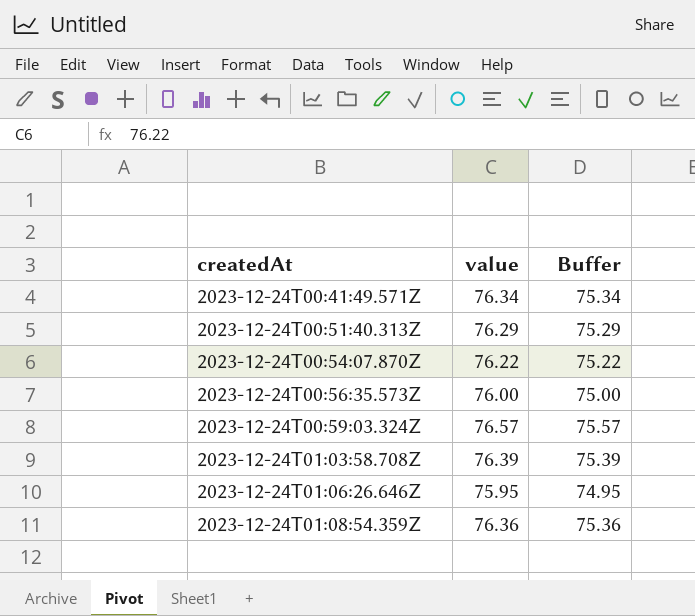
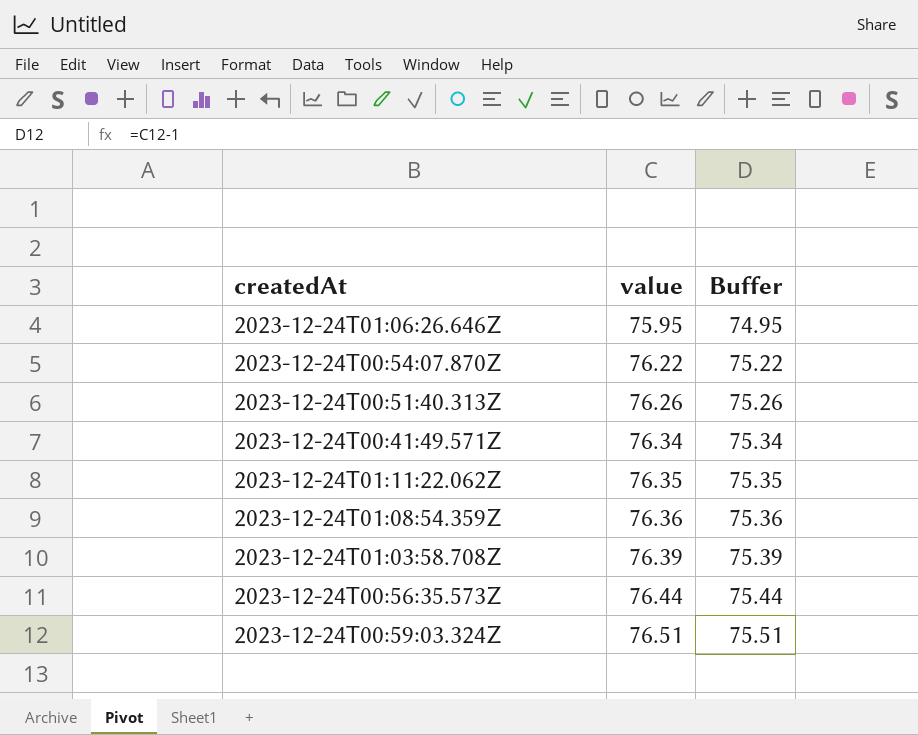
row order: createdAt ascending -> value ascending
2023-12-24T00:51:40.313Z | value: 76.29 -> 76.26
2023-12-24T00:51:40.313Z | Buffer: 75.29 -> 75.26
row 2023-12-24T01:11:22.062Z: none -> 76.35 | 75.35
2023-12-24T00:56:35.573Z | value: 76.00 -> 76.44
2023-12-24T00:56:35.573Z | Buffer: 75.00 -> 75.44
2023-12-24T00:59:03.324Z | value: 76.57 -> 76.51
2023-12-24T00:59:03.324Z | Buffer: 75.57 -> 75.51

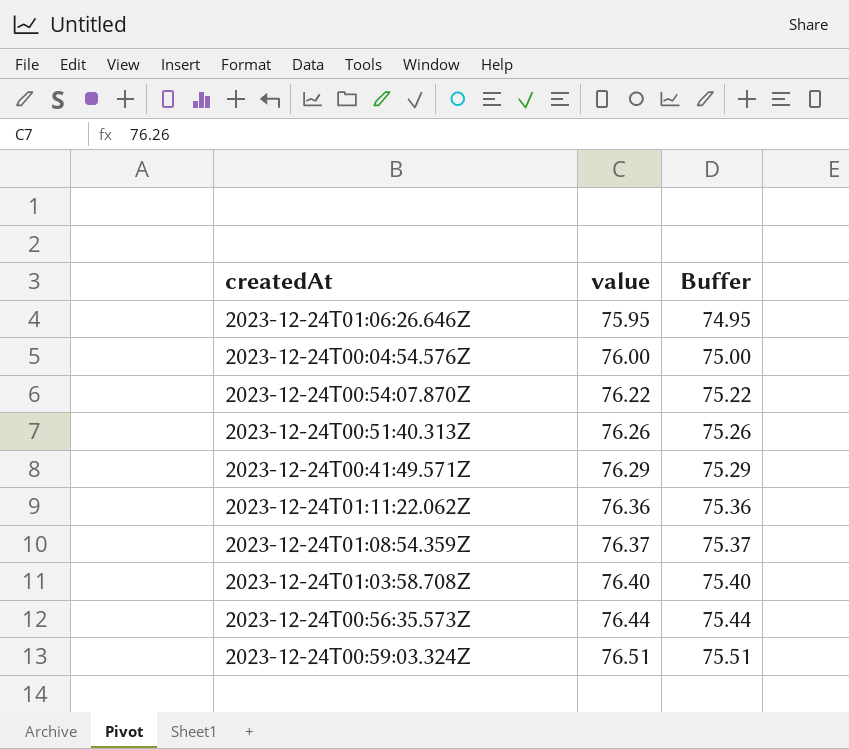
row 2023-12-24T00:04:54.576Z: none -> 76.00 | 75.00
2023-12-24T00:41:49.571Z | value: 76.34 -> 76.29
2023-12-24T00:41:49.571Z | Buffer: 75.34 -> 75.29
2023-12-24T01:11:22.062Z | value: 76.35 -> 76.36
2023-12-24T01:11:22.062Z | Buffer: 75.35 -> 75.36
2023-12-24T01:08:54.359Z | value: 76.36 -> 76.37
2023-12-24T01:08:54.359Z | Buffer: 75.36 -> 75.37
2023-12-24T01:03:58.708Z | value: 76.39 -> 76.40
2023-12-24T01:03:58.708Z | Buffer: 75.39 -> 75.40

